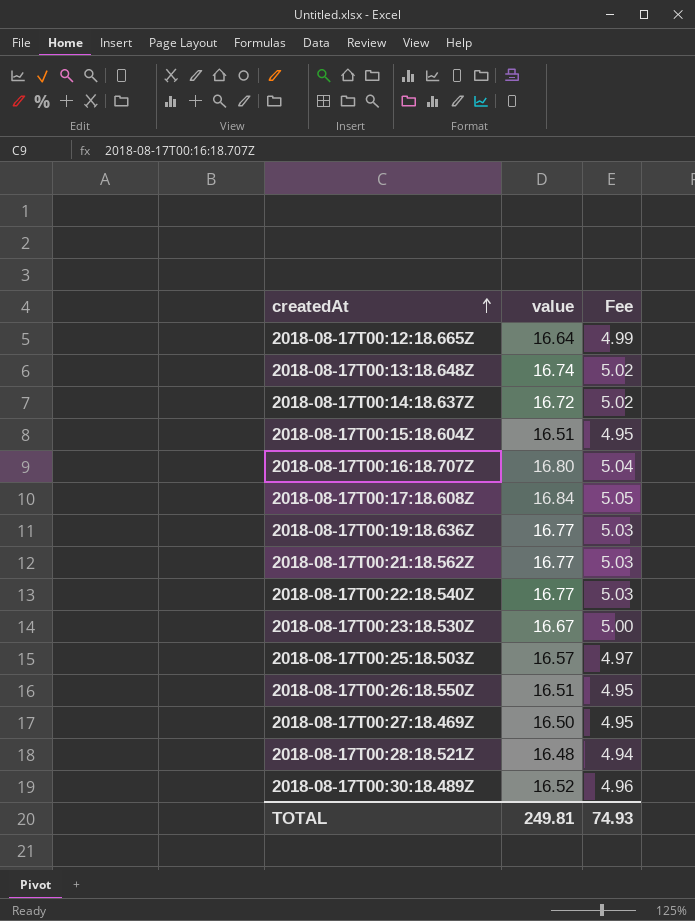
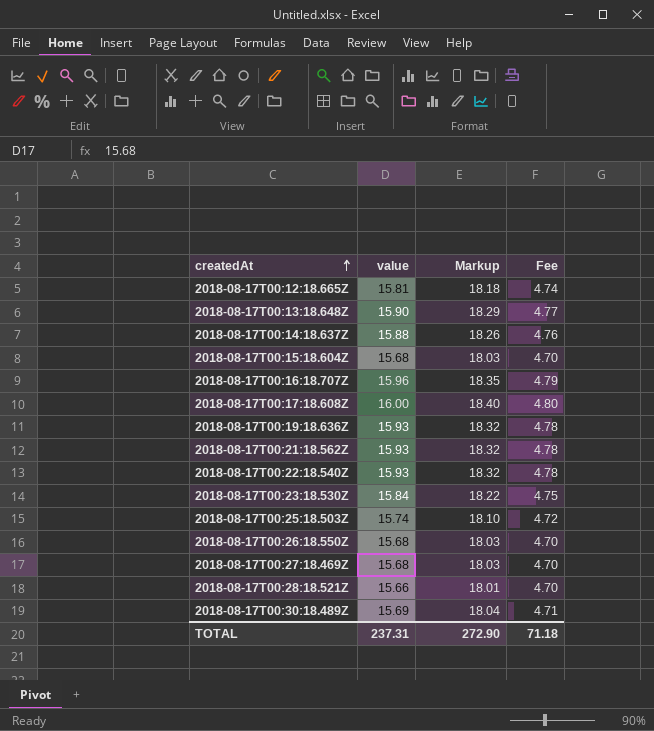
column Markup | formula: none -> [value] * 1.15
2018-08-17T00:12:18.665Z | value: 16.64 -> 15.81
2018-08-17T00:12:18.665Z | Fee: 4.99 -> 4.74
2018-08-17T00:13:18.648Z | value: 16.74 -> 15.90
2018-08-17T00:13:18.648Z | Fee: 5.02 -> 4.77
2018-08-17T00:14:18.637Z | value: 16.72 -> 15.88
2018-08-17T00:14:18.637Z | Fee: 5.02 -> 4.76
2018-08-17T00:15:18.604Z | value: 16.51 -> 15.68
2018-08-17T00:15:18.604Z | Fee: 4.95 -> 4.70
2018-08-17T00:16:18.707Z | value: 16.80 -> 15.96
2018-08-17T00:16:18.707Z | Fee: 5.04 -> 4.79
2018-08-17T00:17:18.608Z | value: 16.84 -> 16.00
2018-08-17T00:17:18.608Z | Fee: 5.05 -> 4.80
2018-08-17T00:19:18.636Z | value: 16.77 -> 15.93
2018-08-17T00:19:18.636Z | Fee: 5.03 -> 4.78
2018-08-17T00:21:18.562Z | value: 16.77 -> 15.93
2018-08-17T00:21:18.562Z | Fee: 5.03 -> 4.78
2018-08-17T00:22:18.540Z | value: 16.77 -> 15.93
2018-08-17T00:22:18.540Z | Fee: 5.03 -> 4.78
2018-08-17T00:23:18.530Z | value: 16.67 -> 15.84
2018-08-17T00:23:18.530Z | Fee: 5.00 -> 4.75
2018-08-17T00:25:18.503Z | value: 16.57 -> 15.74
2018-08-17T00:25:18.503Z | Fee: 4.97 -> 4.72
2018-08-17T00:26:18.550Z | value: 16.51 -> 15.68
2018-08-17T00:26:18.550Z | Fee: 4.95 -> 4.70
2018-08-17T00:27:18.469Z | value: 16.50 -> 15.68
2018-08-17T00:27:18.469Z | Fee: 4.95 -> 4.70
2018-08-17T00:28:18.521Z | value: 16.48 -> 15.66
2018-08-17T00:28:18.521Z | Fee: 4.94 -> 4.70
2018-08-17T00:30:18.489Z | value: 16.52 -> 15.69
2018-08-17T00:30:18.489Z | Fee: 4.96 -> 4.71
TOTAL | value: 249.81 -> 237.31
TOTAL | Fee: 74.93 -> 71.18

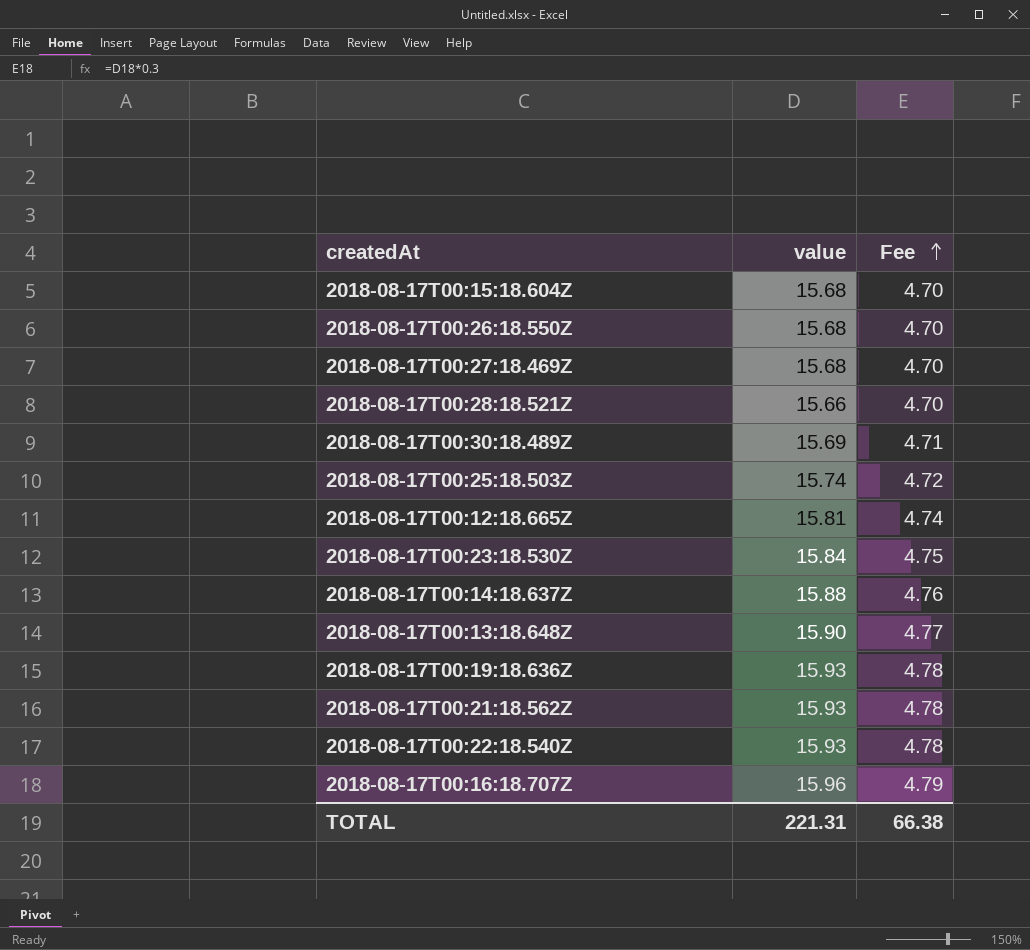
row order: createdAt ascending -> Fee ascending
column Markup | formula: [value] * 1.15 -> none
row 2018-08-17T00:17:18.608Z: 16.00 | 18.40 | 4.80 -> none
TOTAL | value: 237.31 -> 221.31
TOTAL | Fee: 71.18 -> 66.38

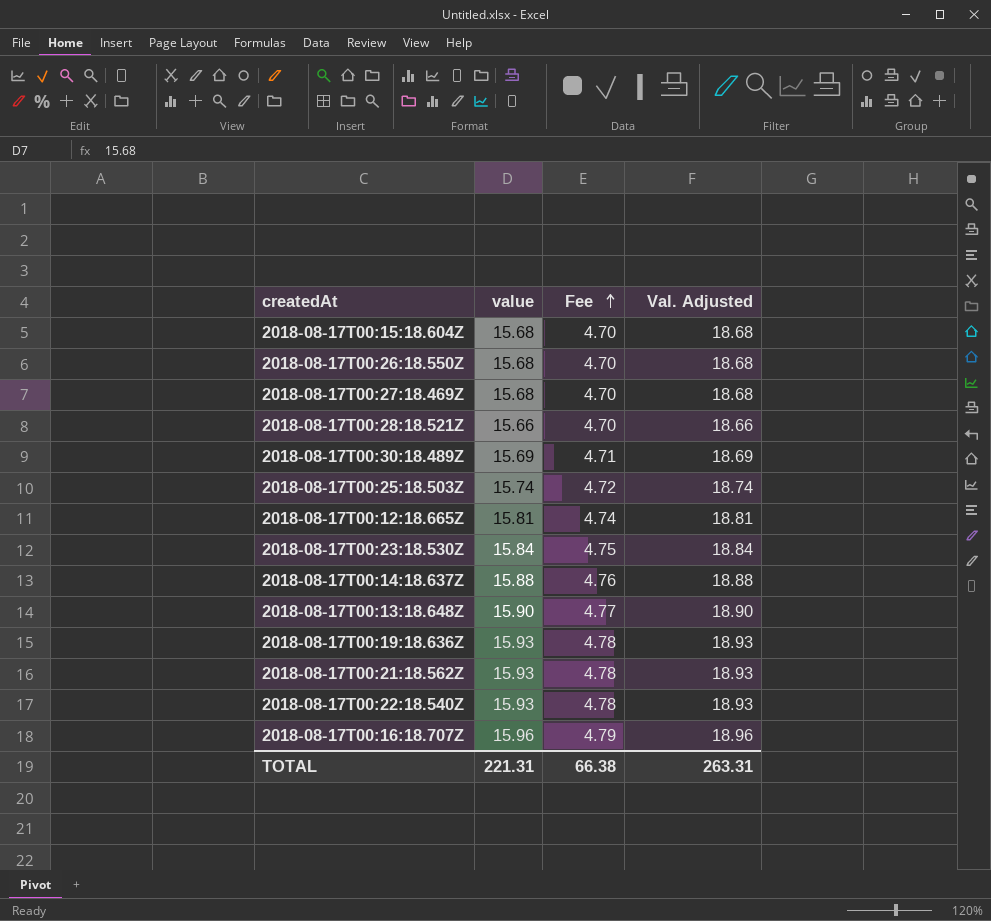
column Val. Adjusted | formula: none -> [value] + 3

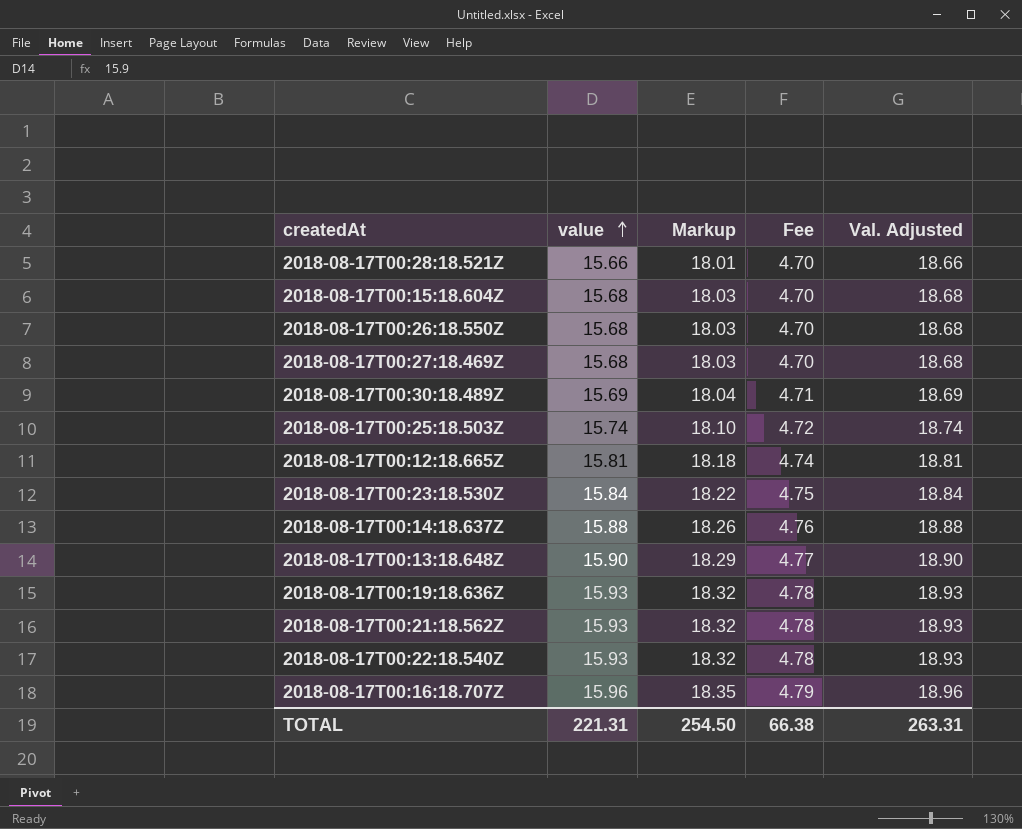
row order: Fee ascending -> value ascending
column Markup | formula: none -> [value] * 1.15

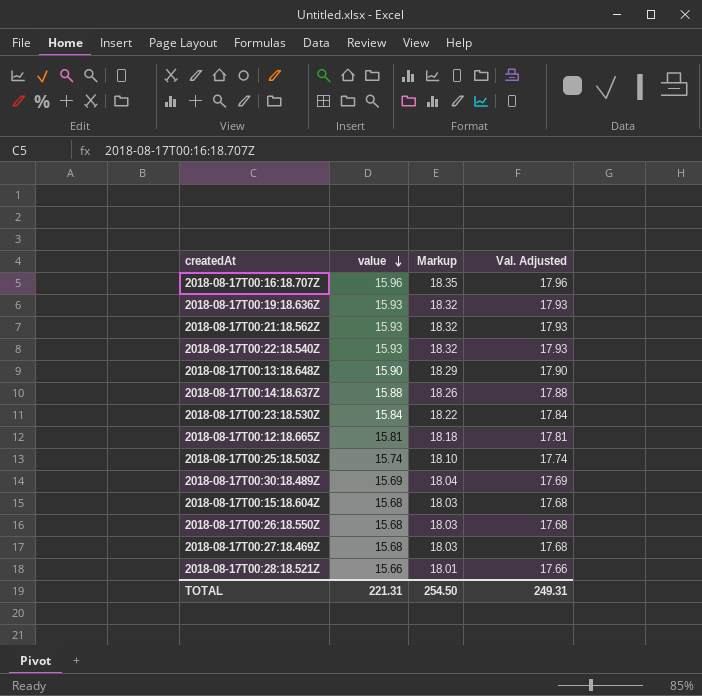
row order: value ascending -> value descending
column Fee | formula: [value] * 0.3 -> none
column Val. Adjusted | formula: [value] + 3 -> [value] + 2
TOTAL | Val. Adjusted: 263.31 -> 249.31

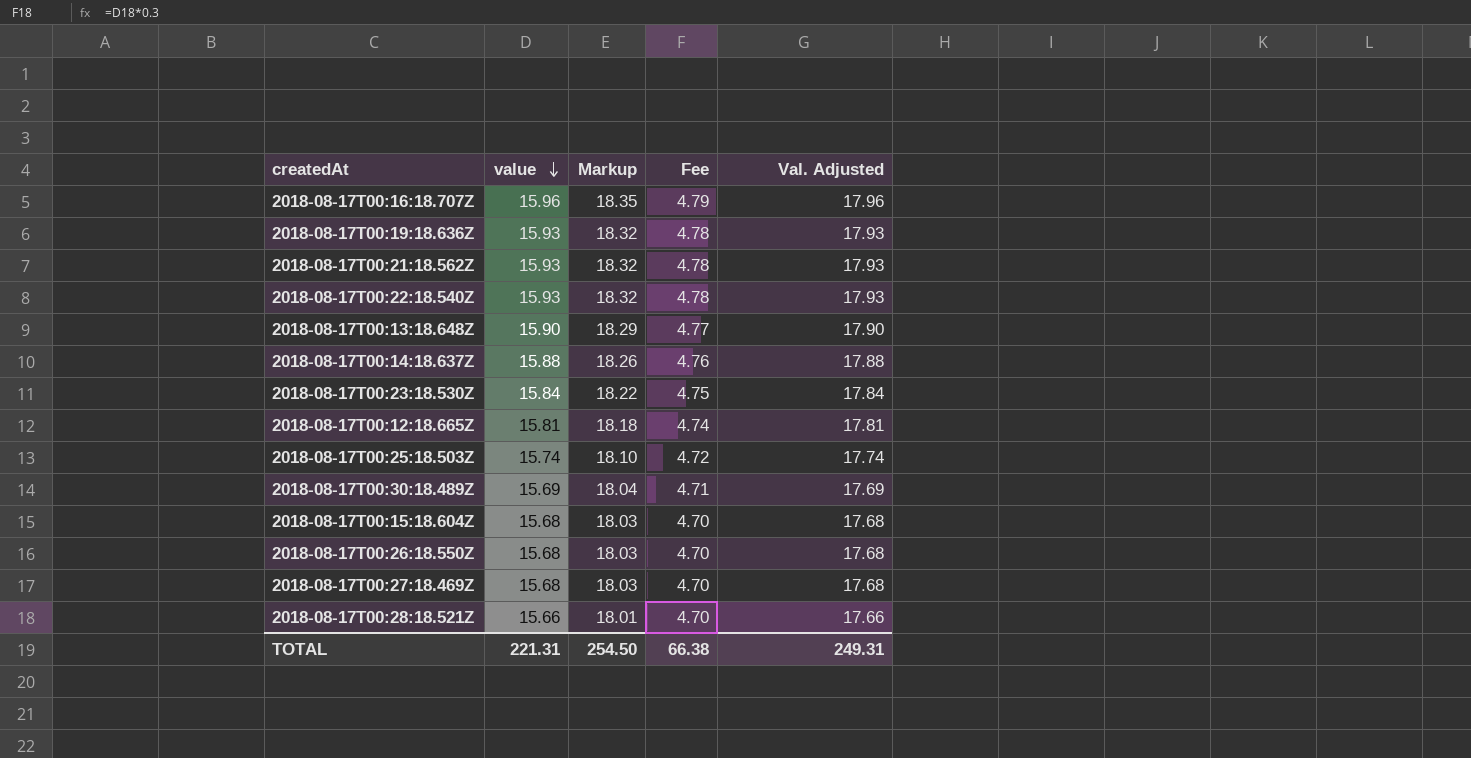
column Fee | formula: none -> [value] * 0.3

